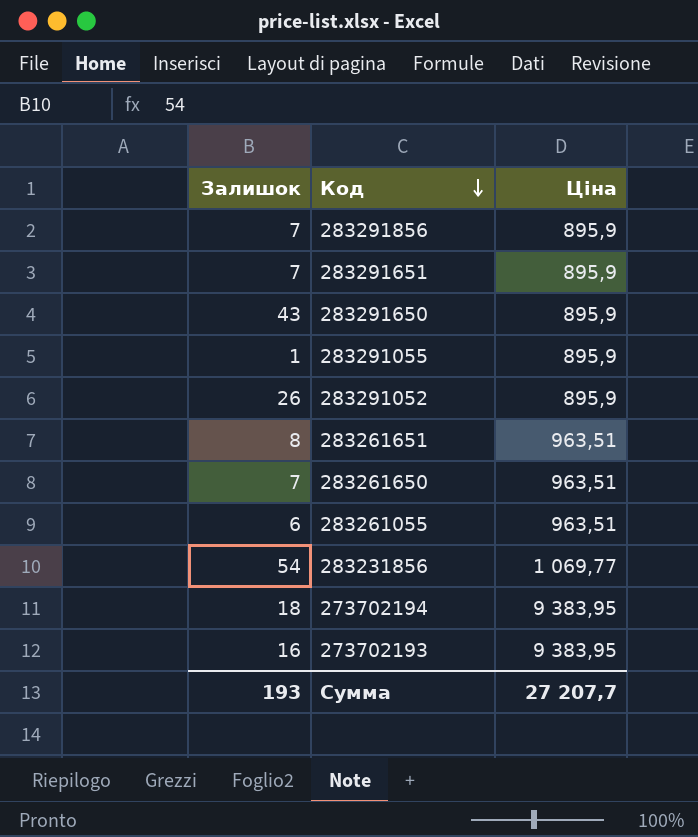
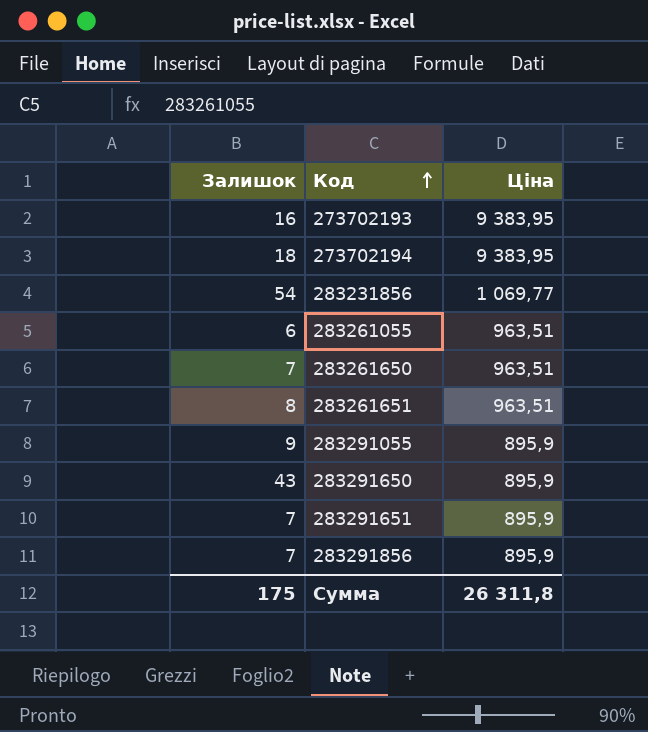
row order: Код descending -> Код ascending
row 283291052: 26 | 895,9 -> none
283291055 | Залишок: 1 -> 9
Сумма | Залишок: 193 -> 175
Сумма | Ціна: 27 207,7 -> 26 311,8

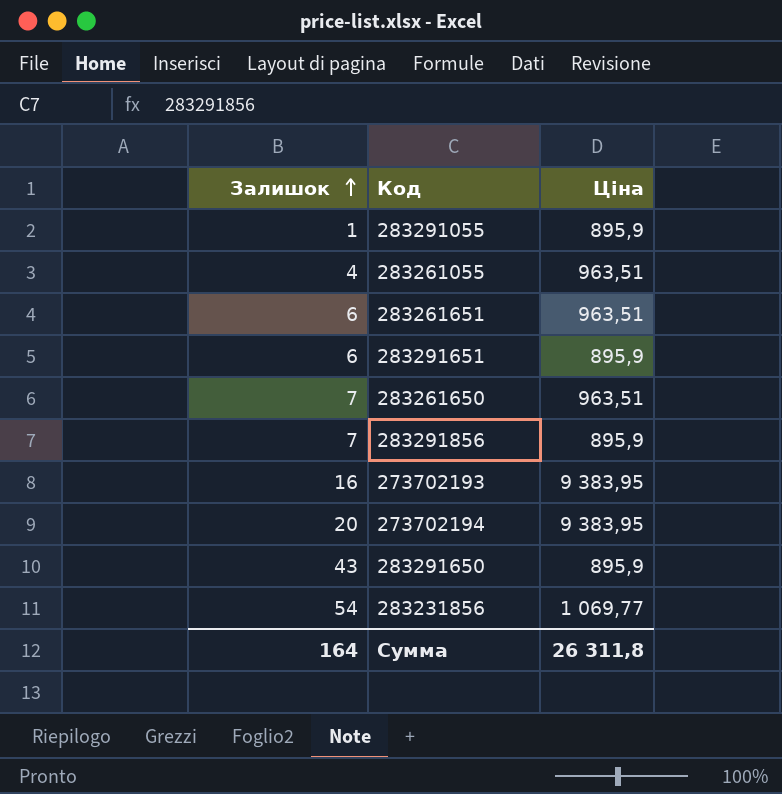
row order: Код ascending -> Залишок ascending
283291055 | Залишок: 9 -> 1
283261055 | Залишок: 6 -> 4
283261651 | Залишок: 8 -> 6
283291651 | Залишок: 7 -> 6
273702194 | Залишок: 18 -> 20
Сумма | Залишок: 175 -> 164

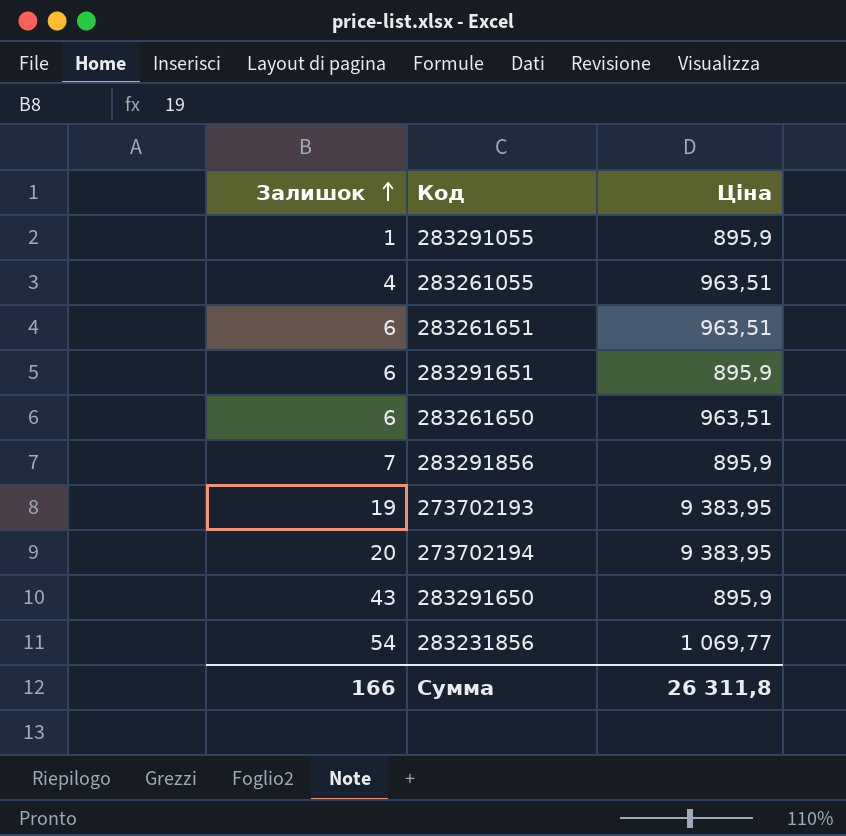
283261650 | Залишок: 7 -> 6
273702193 | Залишок: 16 -> 19
Сумма | Залишок: 164 -> 166

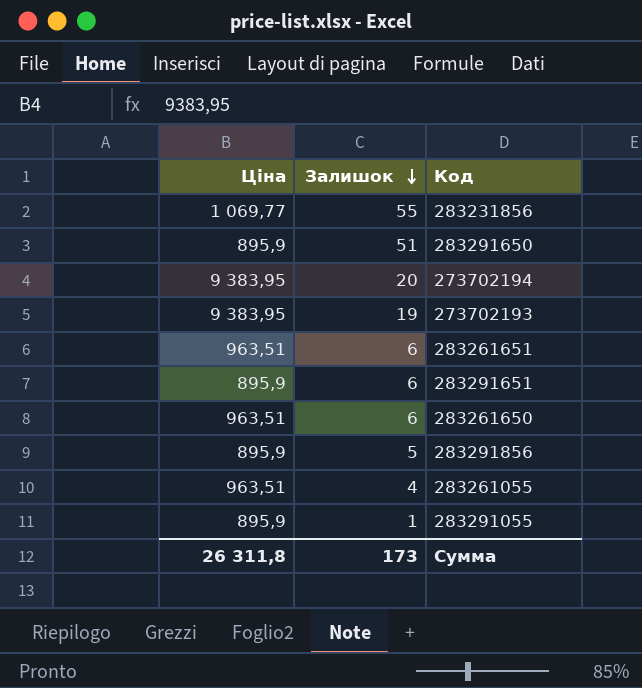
row order: Залишок ascending -> Залишок descending
column Ціна | position: 3 -> 1
283231856 | Залишок: 54 -> 55
283291650 | Залишок: 43 -> 51
283291856 | Залишок: 7 -> 5
Сумма | Залишок: 166 -> 173

